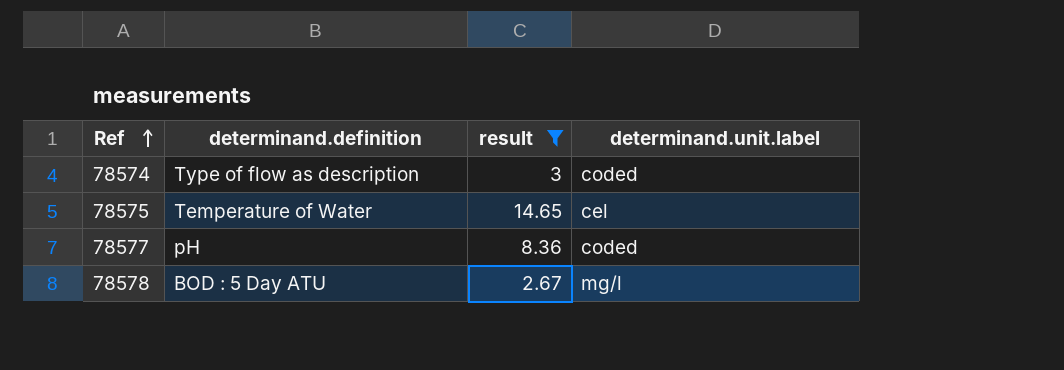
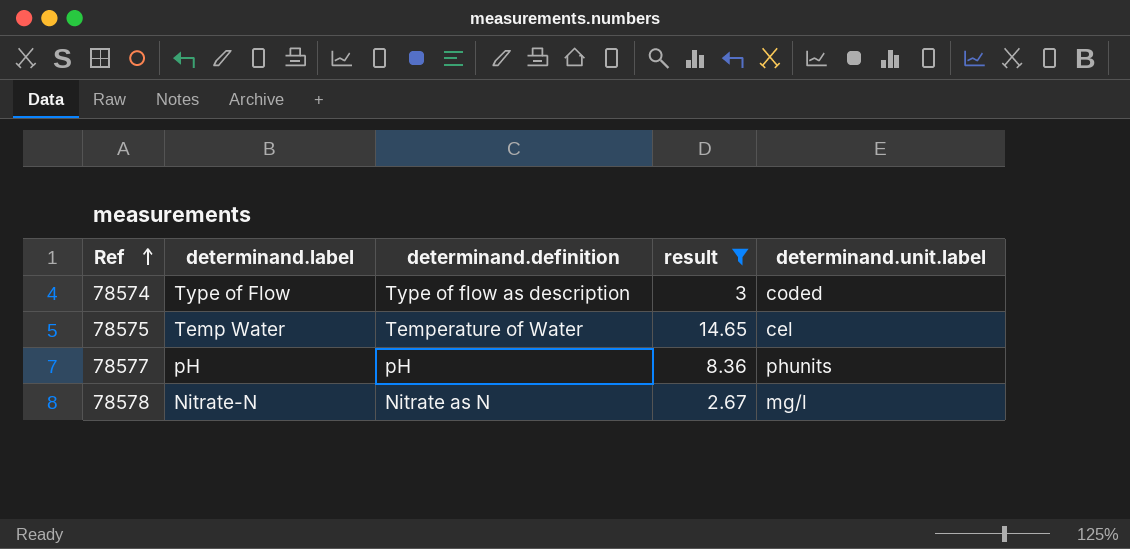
column determinand.label | position: none -> 2
78577 | determinand.unit.label: coded -> phunits
78578 | determinand.definition: BOD : 5 Day ATU -> Nitrate as N

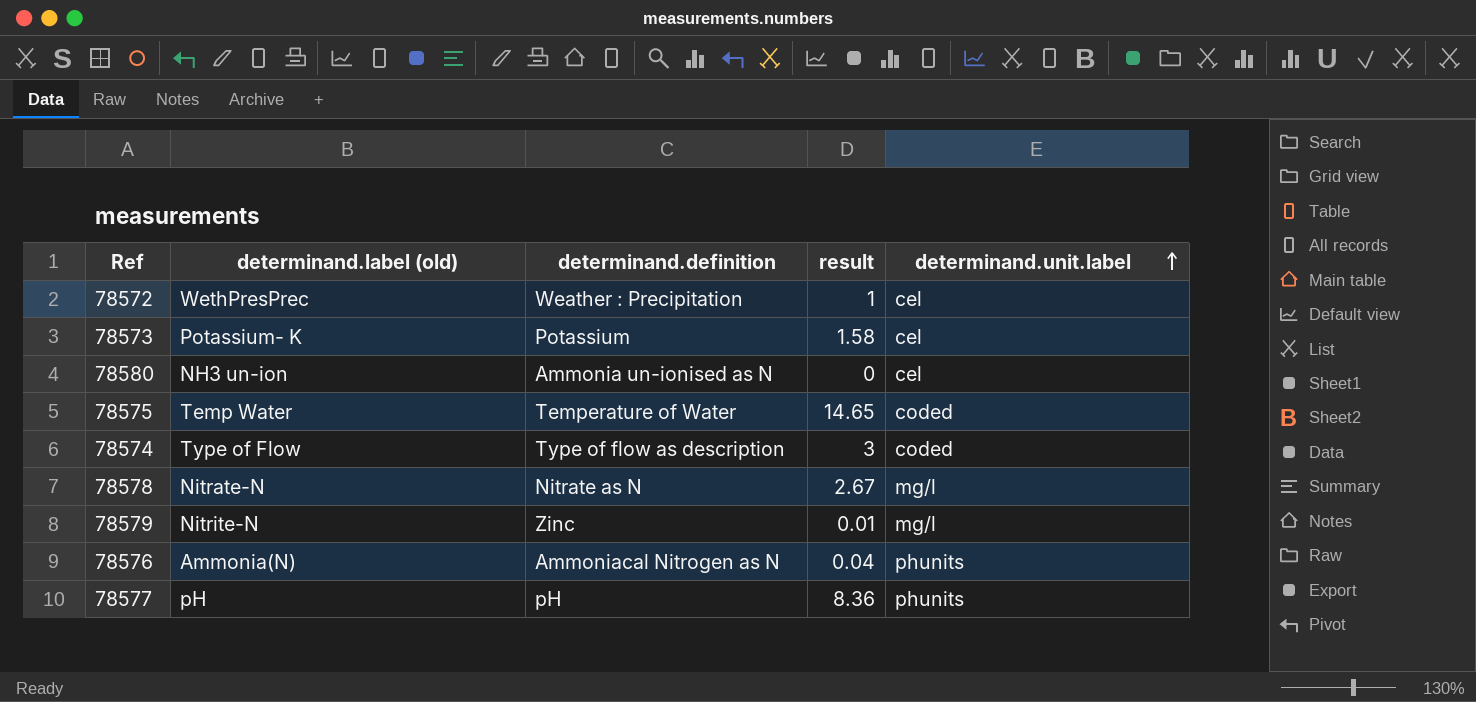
filter: result >= 2.67 -> none
row order: Ref ascending -> determinand.unit.label ascending
column name: determinand.label -> determinand.label (old)
78575 | determinand.unit.label: cel -> coded

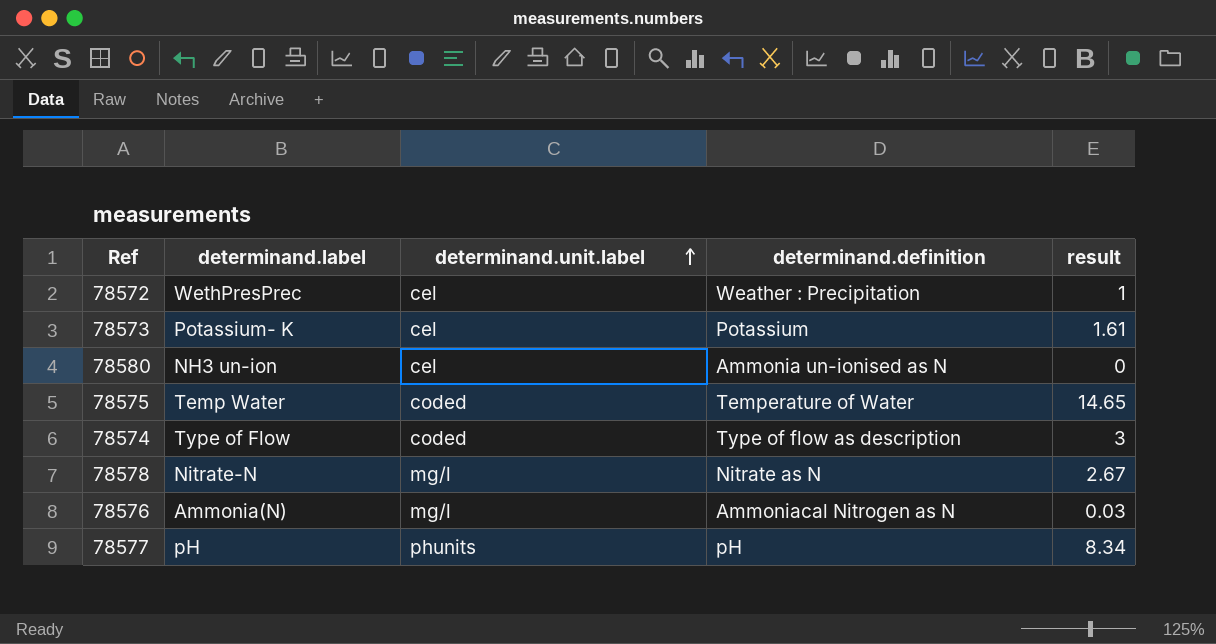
column name: determinand.label (old) -> determinand.label
column determinand.unit.label | position: 5 -> 3
row 78579: Nitrite-N | Zinc | 0.01 | mg/l -> none
78573 | result: 1.58 -> 1.61
78576 | determinand.unit.label: phunits -> mg/l
78576 | result: 0.04 -> 0.03
78577 | result: 8.36 -> 8.34

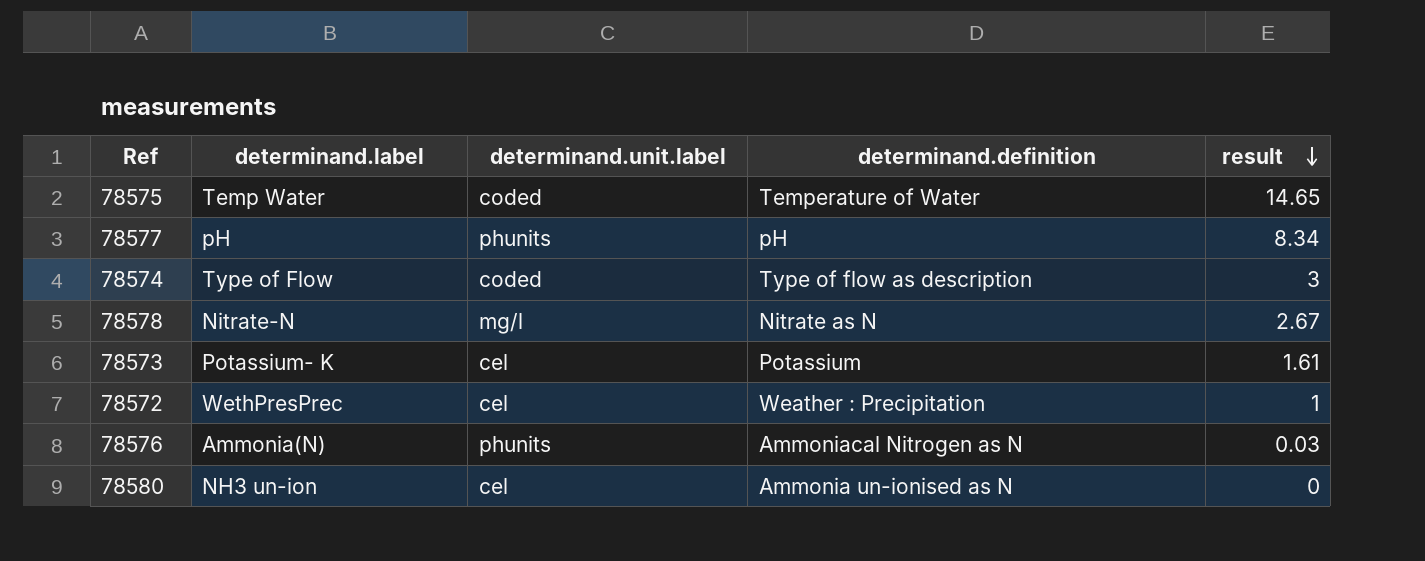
row order: determinand.unit.label ascending -> result descending
78576 | determinand.unit.label: mg/l -> phunits

